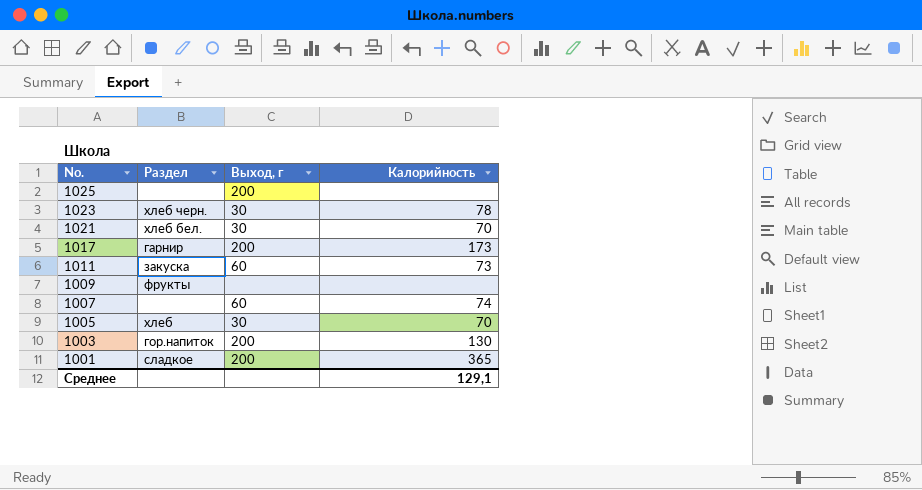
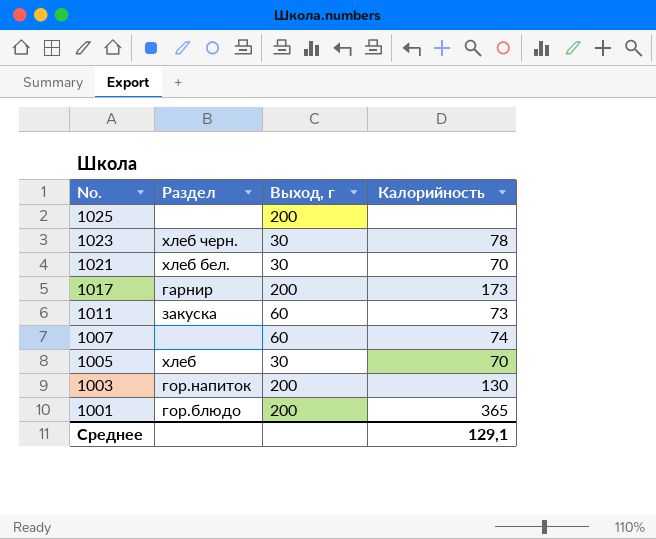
row 1009: фрукты | none | none -> none
1001 | Раздел: сладкое -> гор.блюдо

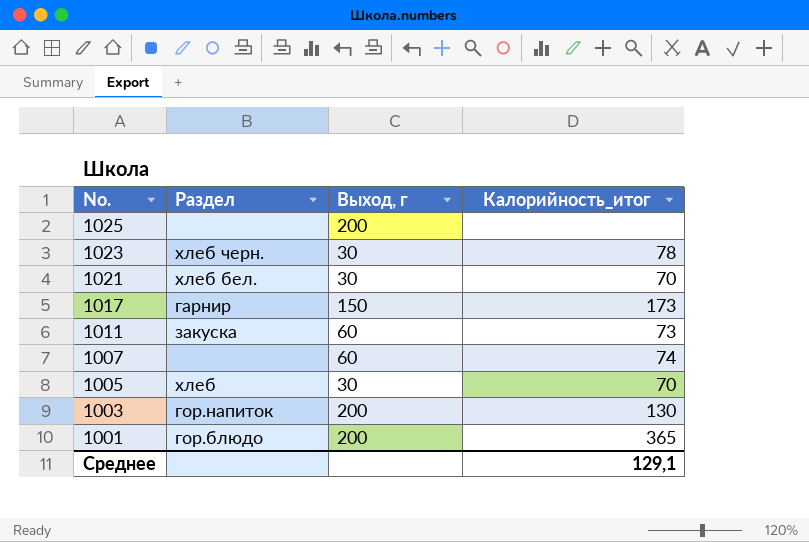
column name: Калорийность -> Калорийность_итог
1017 | Выход, г: 200 -> 150

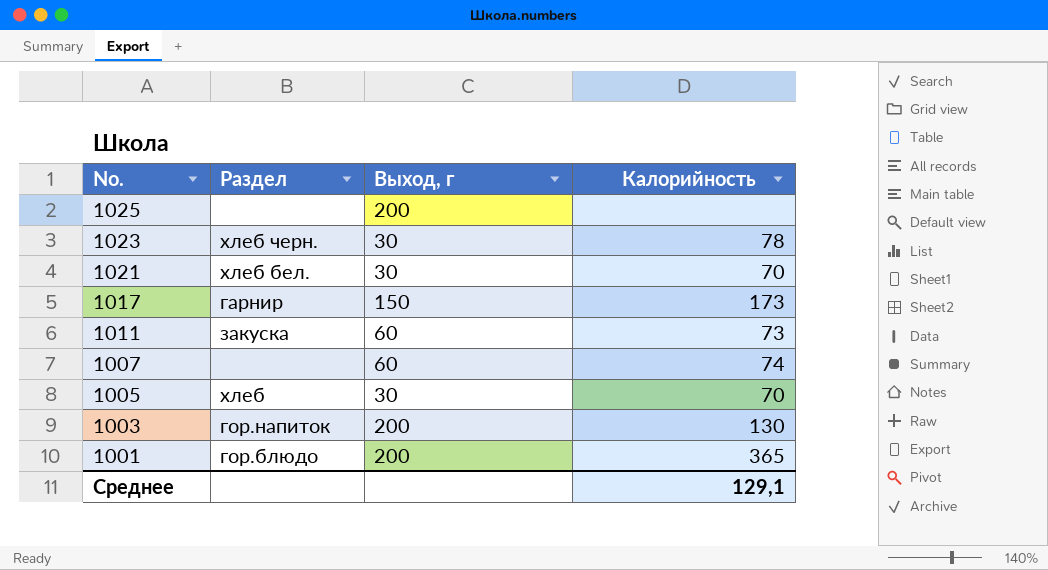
column name: Калорийность_итог -> Калорийность

